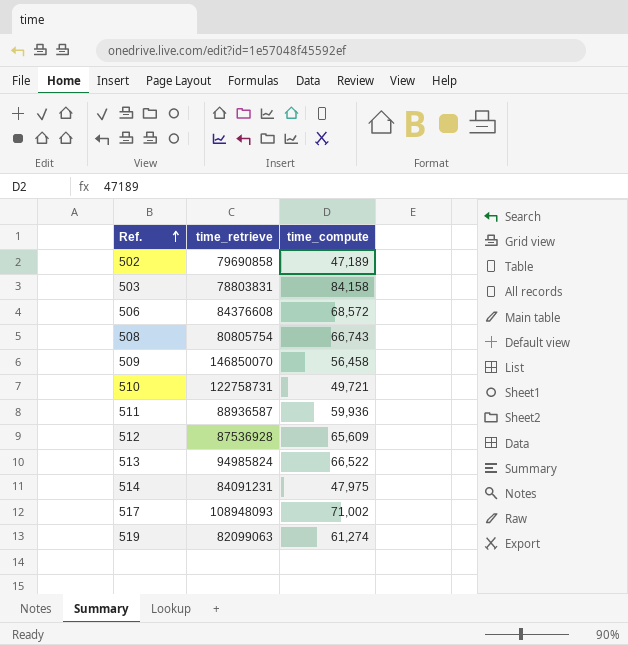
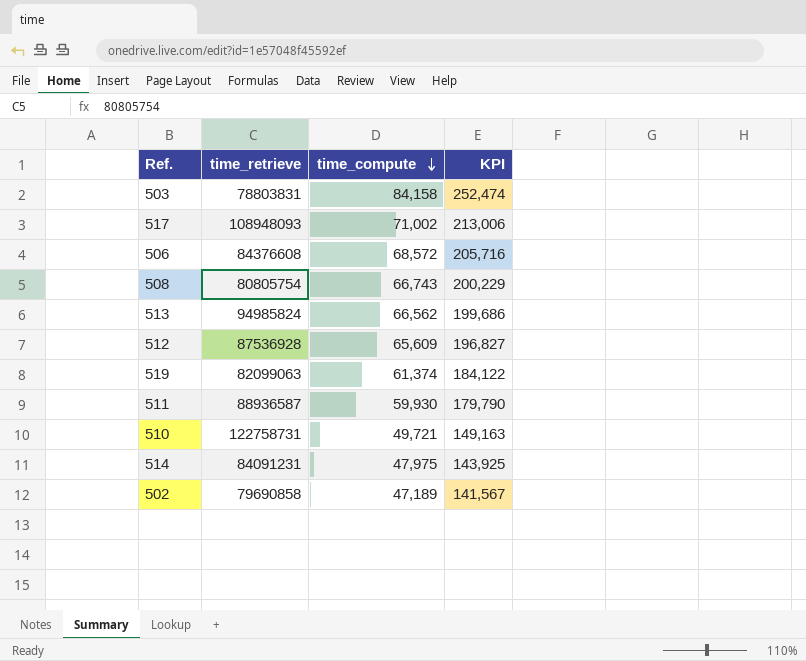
row order: Ref. ascending -> time_compute descending
column KPI | formula: none -> [time_compute] * 3
row 509: 146850070 | 56,458 -> none
513 | time_compute: 66,522 -> 66,562
519 | time_compute: 61,274 -> 61,374
511 | time_compute: 59,936 -> 59,930

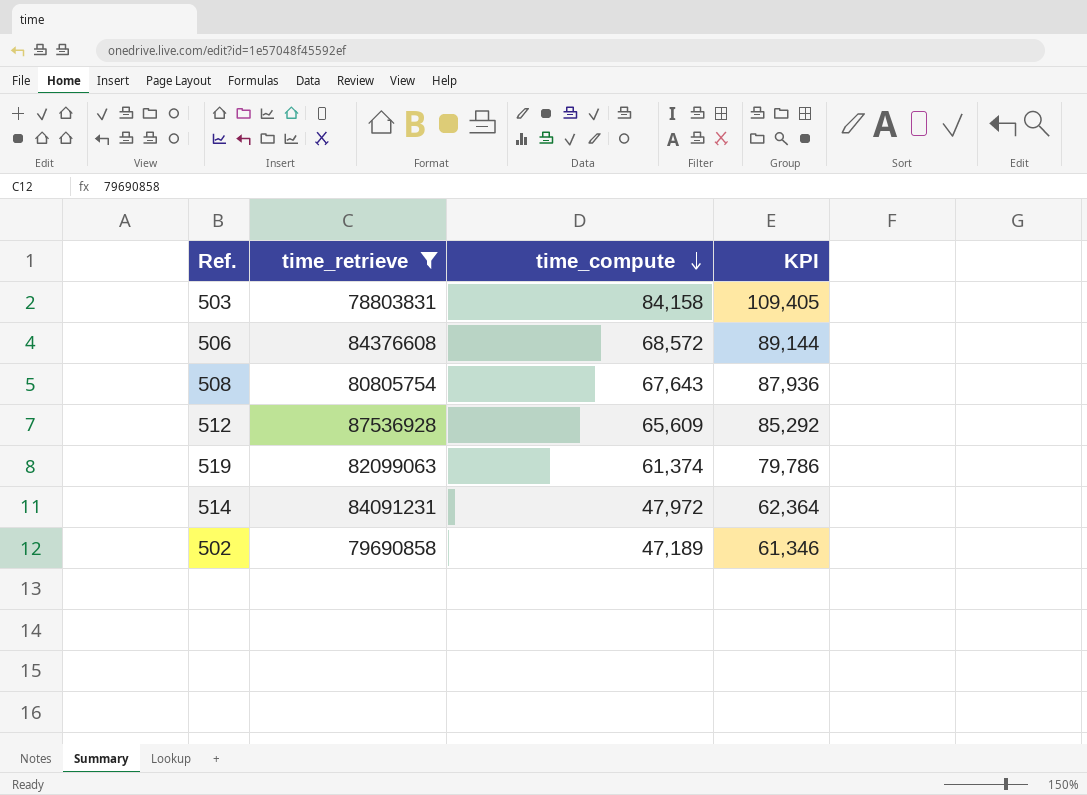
filter: none -> time_retrieve <= 87536928
column KPI | formula: [time_compute] * 3 -> [time_compute] * 1.3
508 | time_compute: 66,743 -> 67,643
514 | time_compute: 47,975 -> 47,972

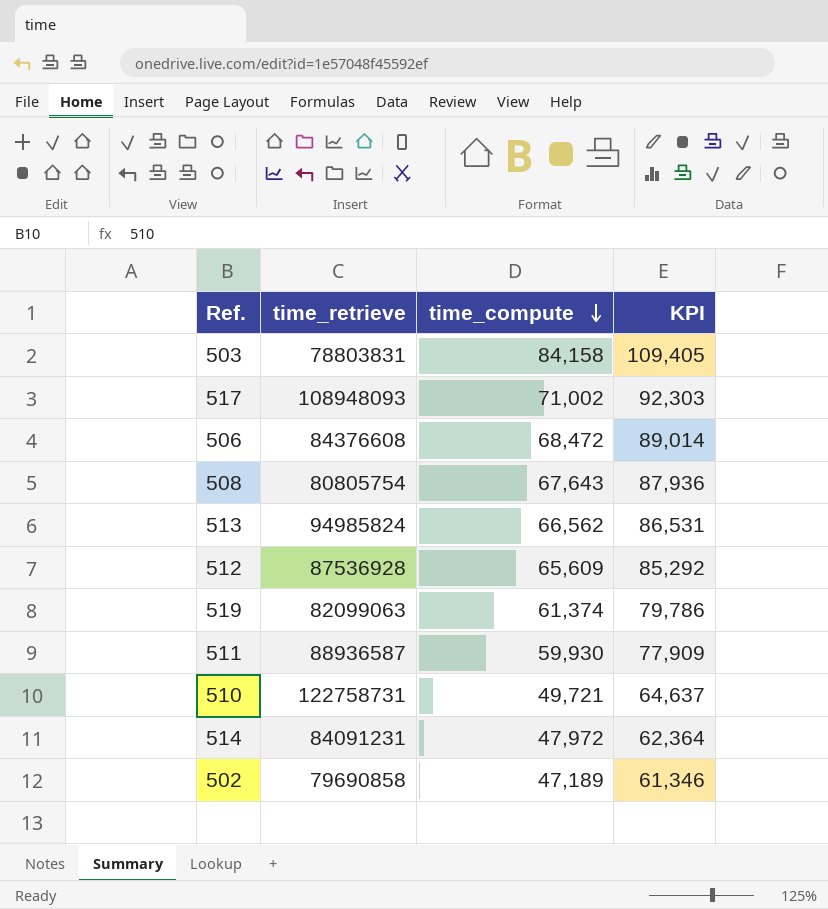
filter: time_retrieve <= 87536928 -> none
506 | time_compute: 68,572 -> 68,472
506 | KPI: 89,144 -> 89,014

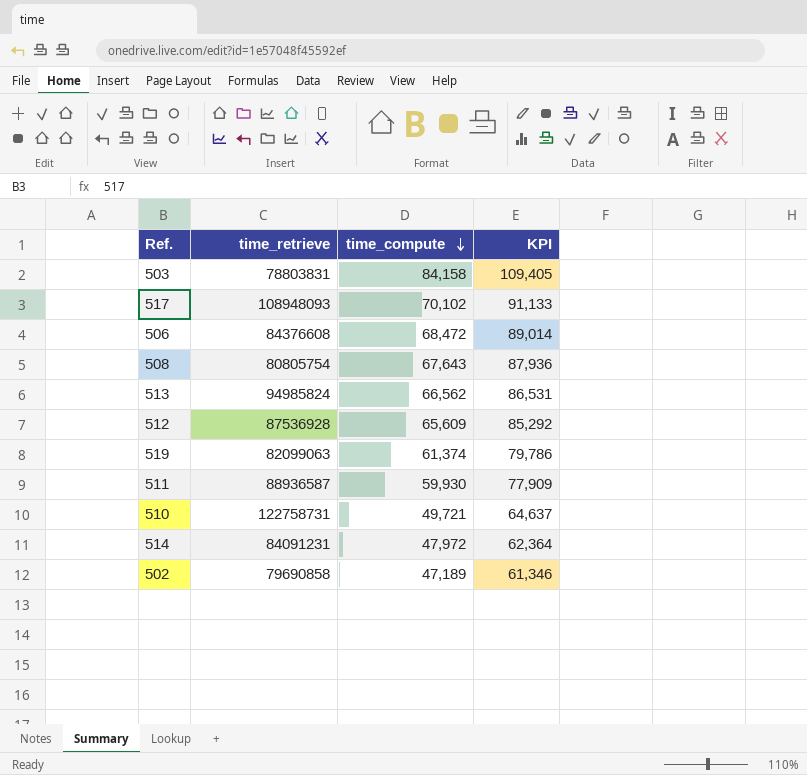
517 | time_compute: 71,002 -> 70,102
517 | KPI: 92,303 -> 91,133

